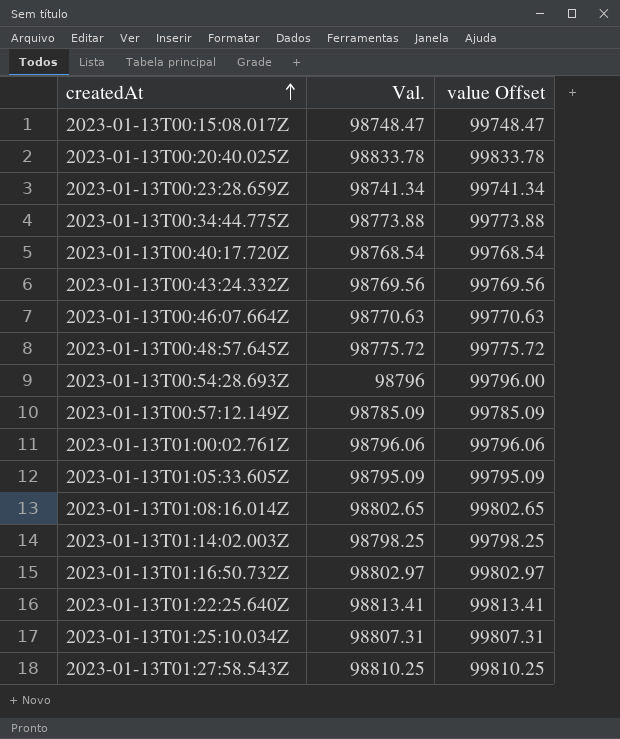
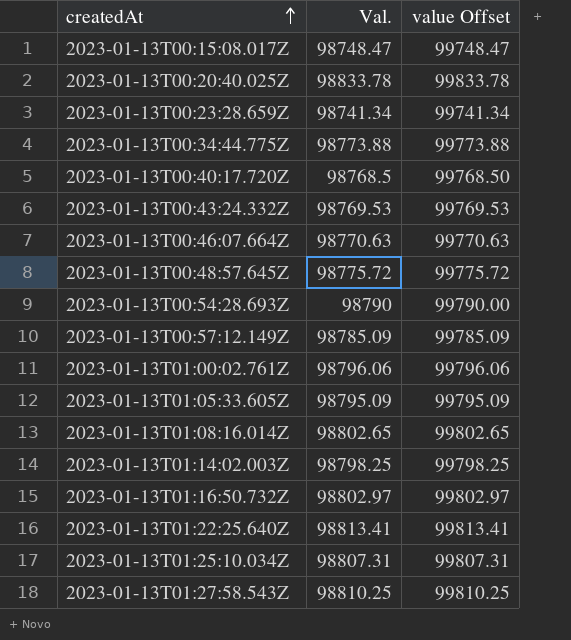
2023-01-13T00:40:17.720Z | Val.: 98768.54 -> 98768.5
2023-01-13T00:40:17.720Z | value Offset: 99768.54 -> 99768.50
2023-01-13T00:43:24.332Z | Val.: 98769.56 -> 98769.53
2023-01-13T00:43:24.332Z | value Offset: 99769.56 -> 99769.53
2023-01-13T00:54:28.693Z | Val.: 98796 -> 98790
2023-01-13T00:54:28.693Z | value Offset: 99796.00 -> 99790.00

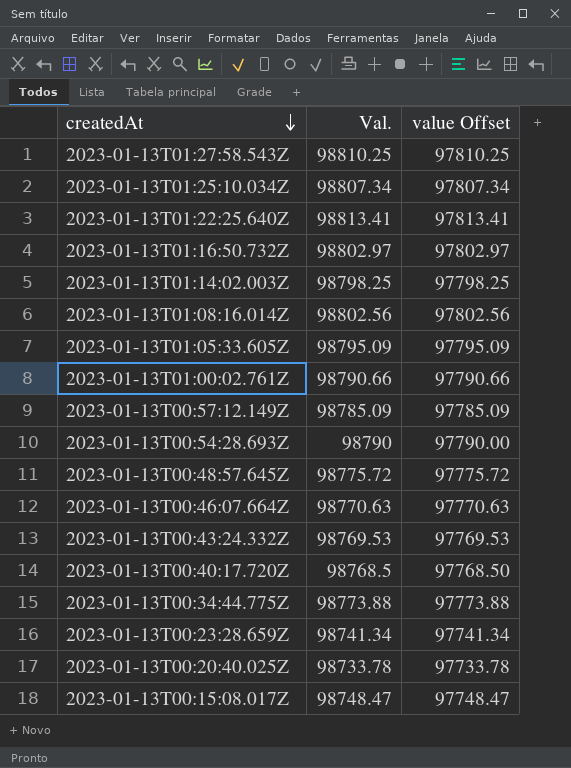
row order: createdAt ascending -> createdAt descending
column value Offset | formula: [Val.] + 1000 -> [Val.] - 1000
2023-01-13T01:25:10.034Z | Val.: 98807.31 -> 98807.34
2023-01-13T01:08:16.014Z | Val.: 98802.65 -> 98802.56
2023-01-13T01:00:02.761Z | Val.: 98796.06 -> 98790.66
2023-01-13T00:20:40.025Z | Val.: 98833.78 -> 98733.78

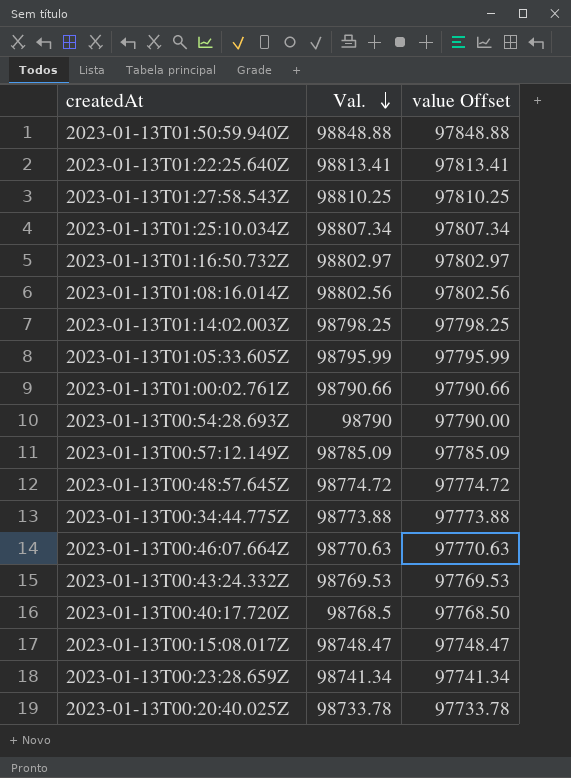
row order: createdAt descending -> Val. descending
row 2023-01-13T01:50:59.940Z: none -> 98848.88 | 97848.88
2023-01-13T01:05:33.605Z | Val.: 98795.09 -> 98795.99
2023-01-13T01:05:33.605Z | value Offset: 97795.09 -> 97795.99
2023-01-13T00:48:57.645Z | Val.: 98775.72 -> 98774.72
2023-01-13T00:48:57.645Z | value Offset: 97775.72 -> 97774.72

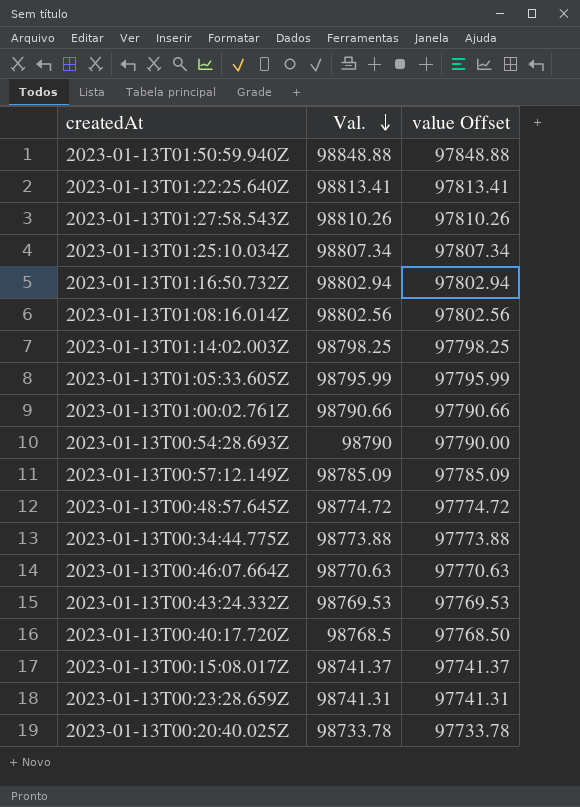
2023-01-13T01:27:58.543Z | Val.: 98810.25 -> 98810.26
2023-01-13T01:27:58.543Z | value Offset: 97810.25 -> 97810.26
2023-01-13T01:16:50.732Z | Val.: 98802.97 -> 98802.94
2023-01-13T01:16:50.732Z | value Offset: 97802.97 -> 97802.94
2023-01-13T00:15:08.017Z | Val.: 98748.47 -> 98741.37
2023-01-13T00:15:08.017Z | value Offset: 97748.47 -> 97741.37
2023-01-13T00:23:28.659Z | Val.: 98741.34 -> 98741.31
2023-01-13T00:23:28.659Z | value Offset: 97741.34 -> 97741.31

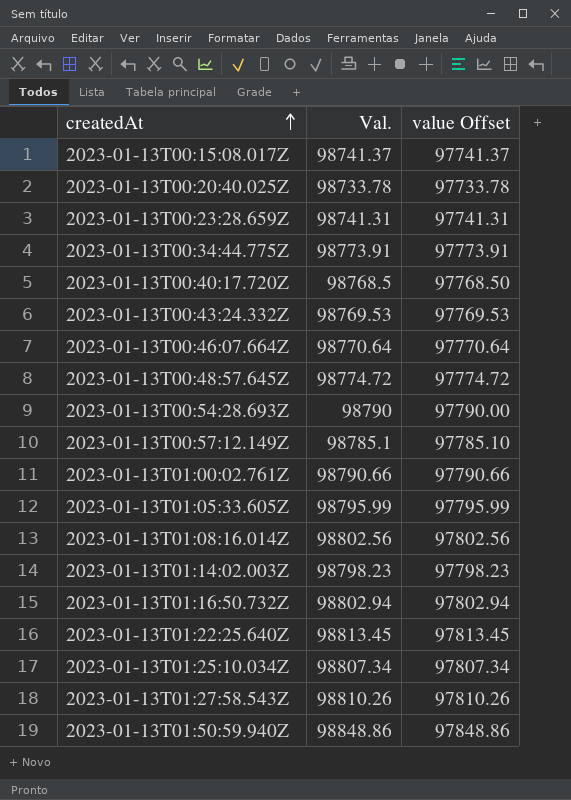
row order: Val. descending -> createdAt ascending
2023-01-13T00:34:44.775Z | Val.: 98773.88 -> 98773.91
2023-01-13T00:34:44.775Z | value Offset: 97773.88 -> 97773.91
2023-01-13T00:46:07.664Z | Val.: 98770.63 -> 98770.64
2023-01-13T00:46:07.664Z | value Offset: 97770.63 -> 97770.64
2023-01-13T00:57:12.149Z | Val.: 98785.09 -> 98785.1
2023-01-13T00:57:12.149Z | value Offset: 97785.09 -> 97785.10
2023-01-13T01:14:02.003Z | Val.: 98798.25 -> 98798.23
2023-01-13T01:14:02.003Z | value Offset: 97798.25 -> 97798.23
2023-01-13T01:22:25.640Z | Val.: 98813.41 -> 98813.45
2023-01-13T01:22:25.640Z | value Offset: 97813.41 -> 97813.45
2023-01-13T01:50:59.940Z | Val.: 98848.88 -> 98848.86
2023-01-13T01:50:59.940Z | value Offset: 97848.88 -> 97848.86

